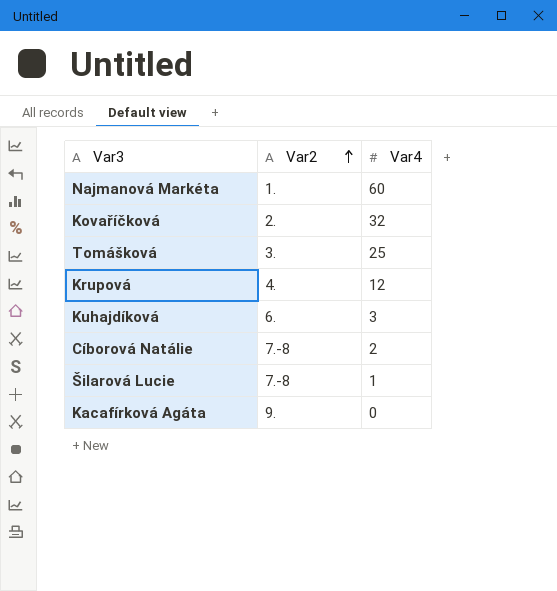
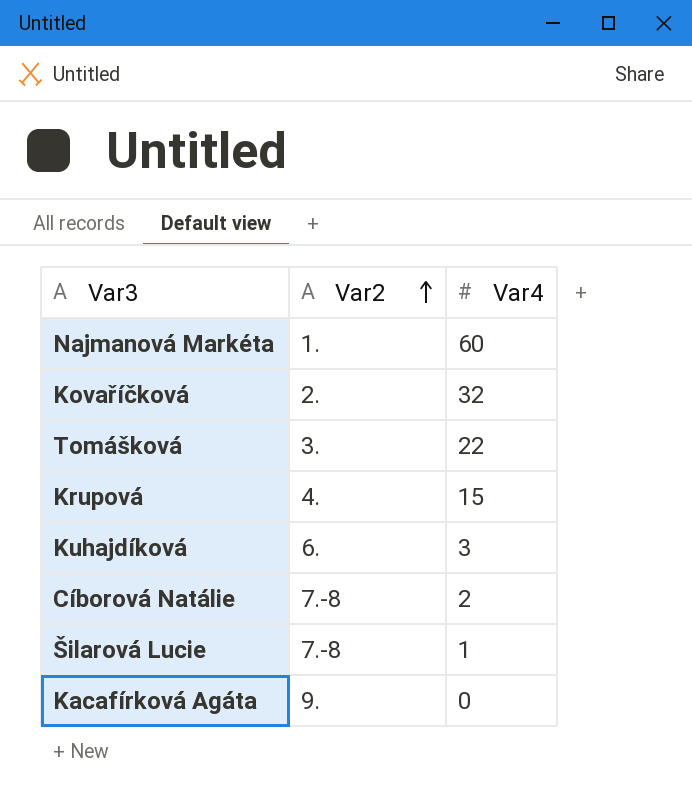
Tomášková | Var4: 25 -> 22
Krupová | Var4: 12 -> 15

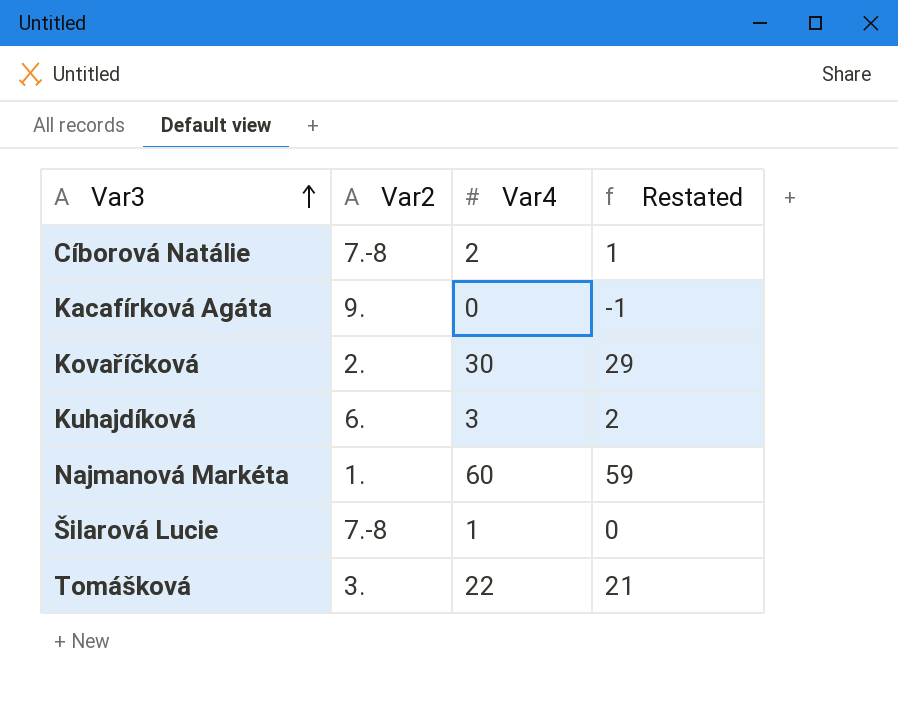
row order: Var2 ascending -> Var3 ascending
column Restated | formula: none -> [Var4] - 1
row Krupová: 4. | 15 -> none
Kovaříčková | Var4: 32 -> 30

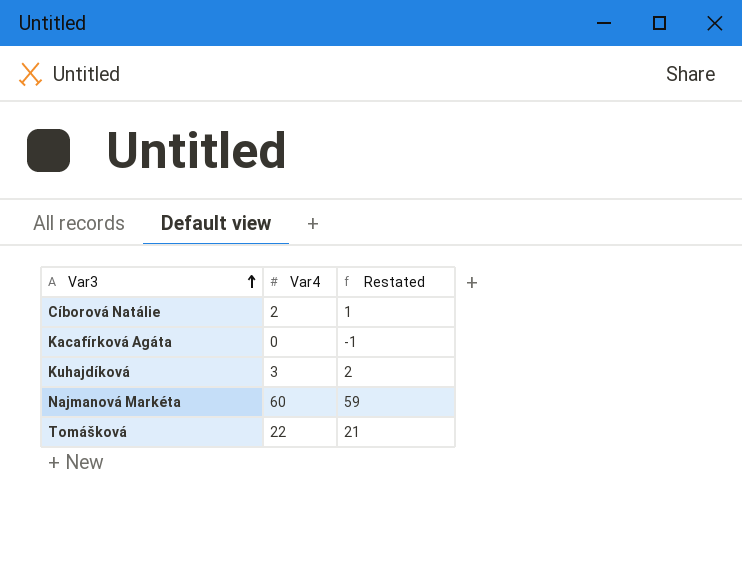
column Var2 | position: 2 -> none
row Kovaříčková: 2. | 30 | 29 -> none
row Šilarová Lucie: 7.-8 | 1 | 0 -> none

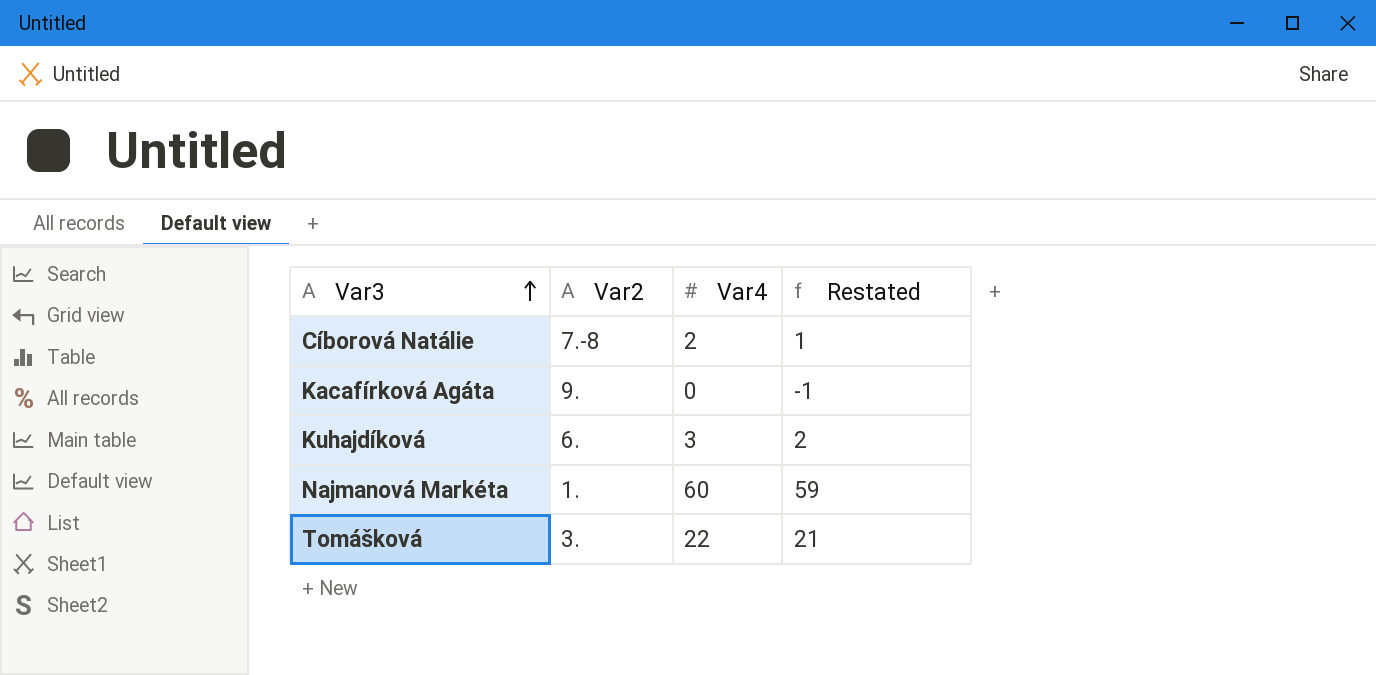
column Var2 | position: none -> 2

